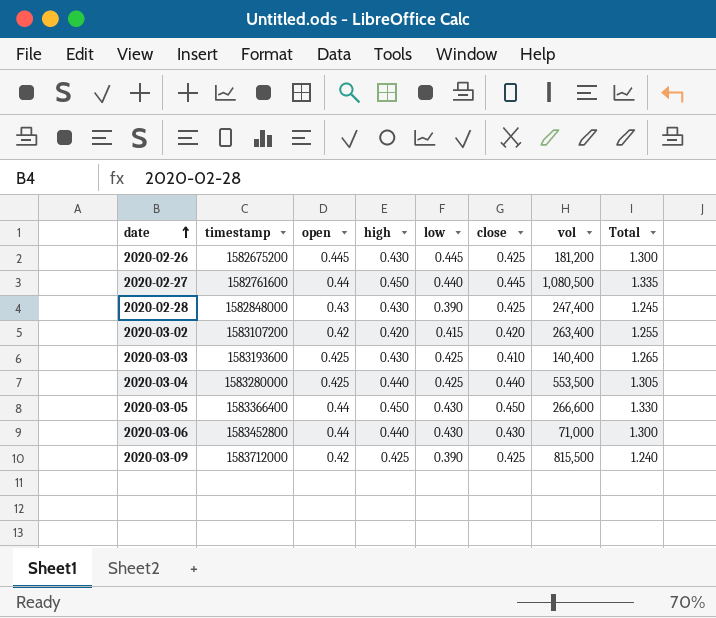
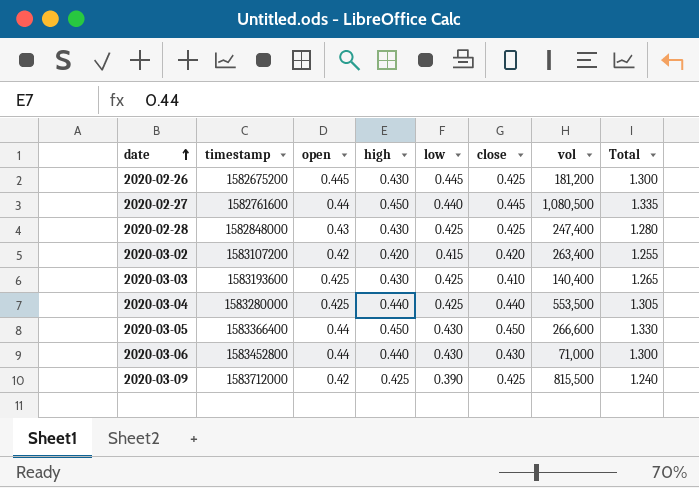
2020-02-28 | low: 0.390 -> 0.425
2020-02-28 | Total: 1.245 -> 1.280

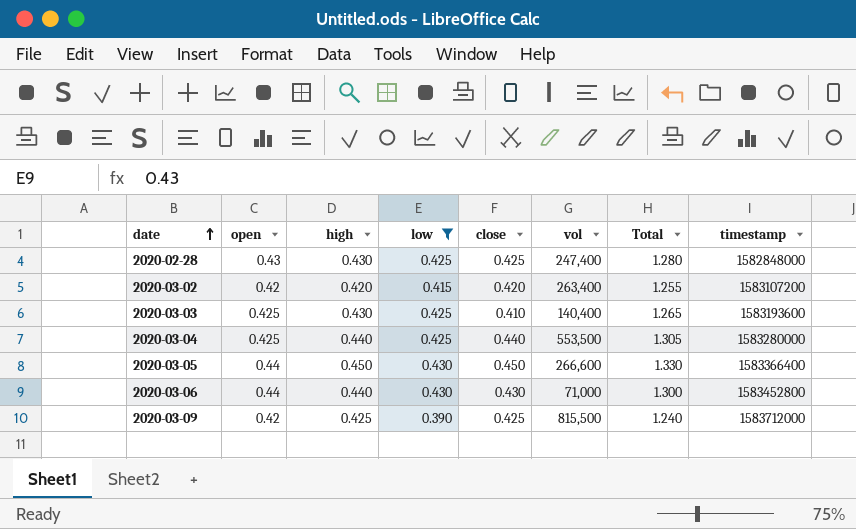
filter: none -> low <= 0.430
column timestamp | position: 2 -> 8

